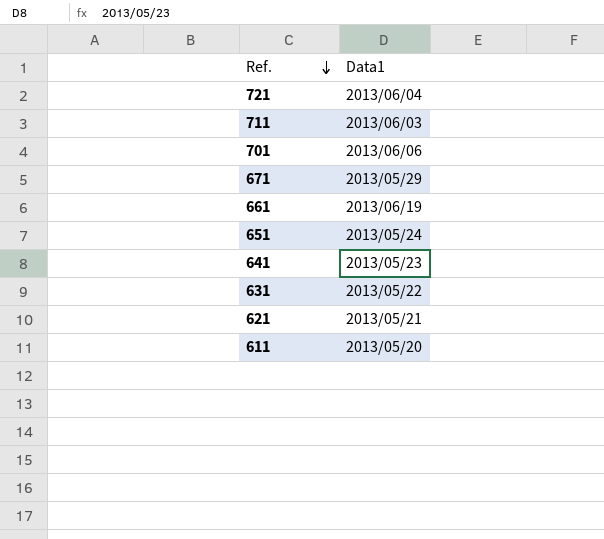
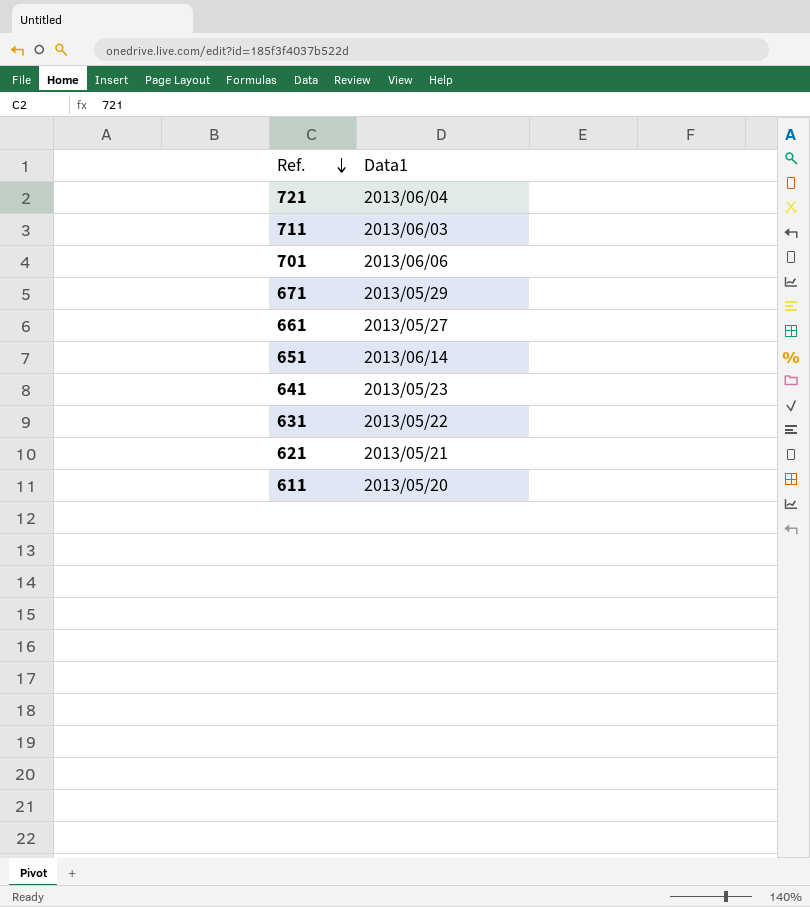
661 | Data1: 2013/06/19 -> 2013/05/27
651 | Data1: 2013/05/24 -> 2013/06/14

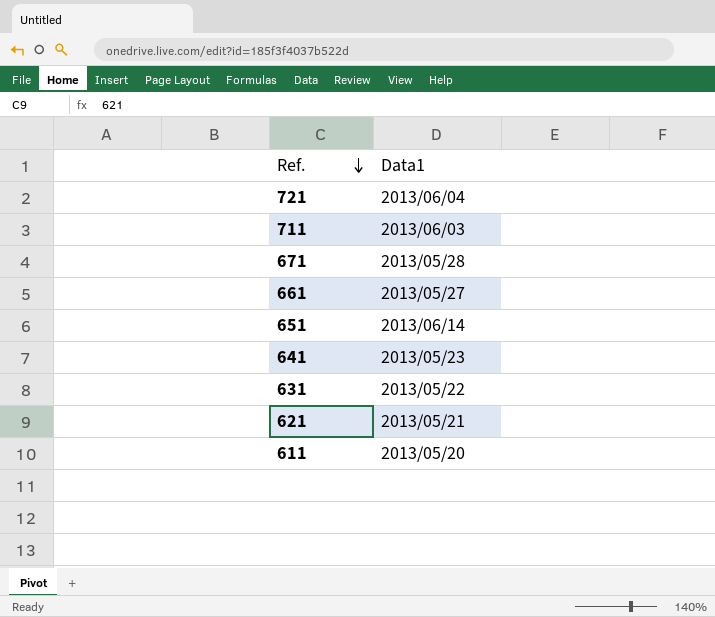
row 701: 2013/06/06 -> none
671 | Data1: 2013/05/29 -> 2013/05/28

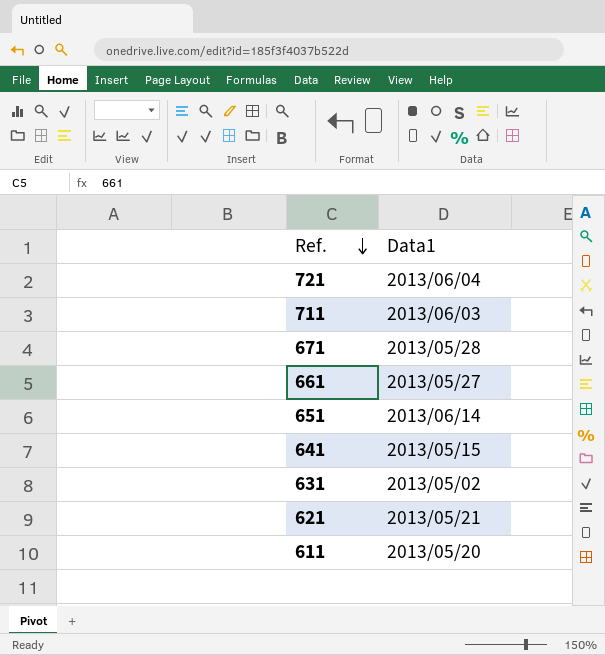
641 | Data1: 2013/05/23 -> 2013/05/15
631 | Data1: 2013/05/22 -> 2013/05/02

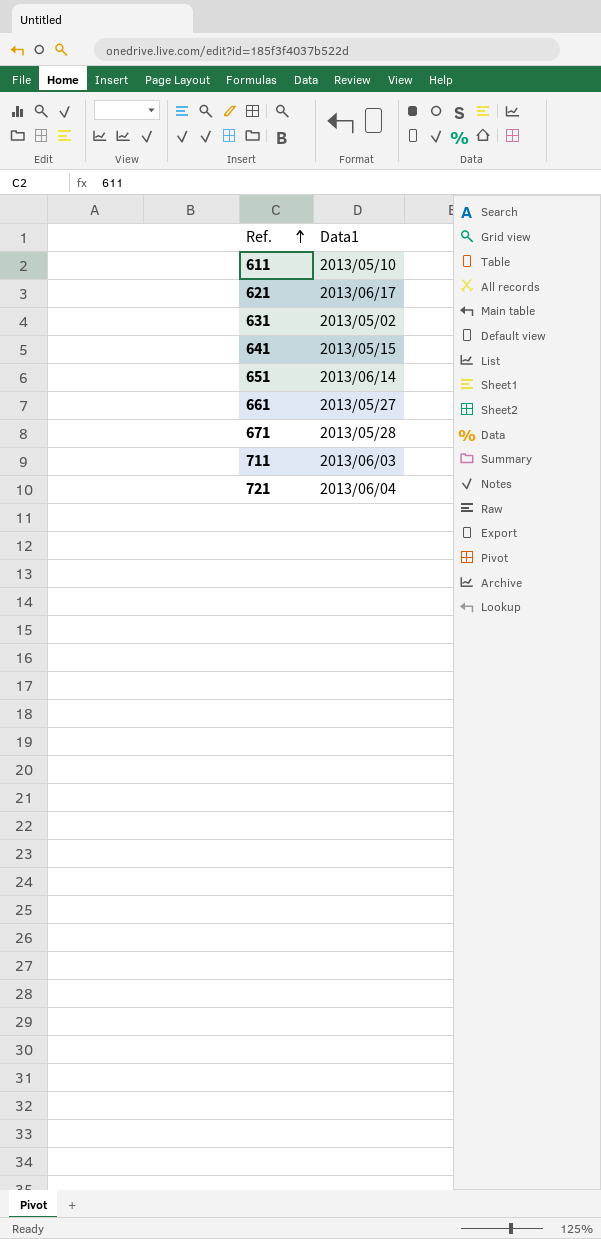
row order: Ref. descending -> Ref. ascending
611 | Data1: 2013/05/20 -> 2013/05/10
621 | Data1: 2013/05/21 -> 2013/06/17

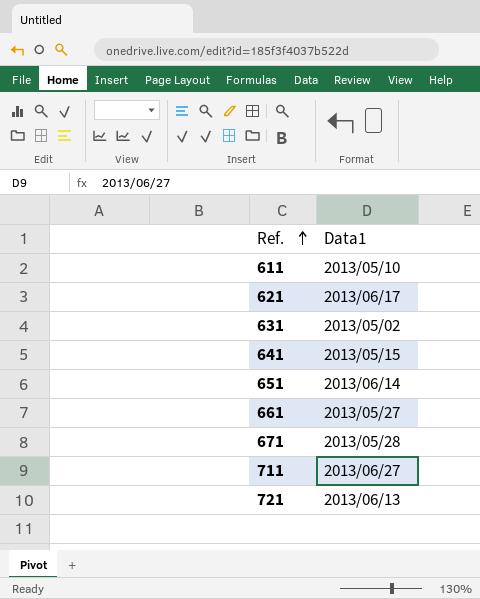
711 | Data1: 2013/06/03 -> 2013/06/27
721 | Data1: 2013/06/04 -> 2013/06/13

